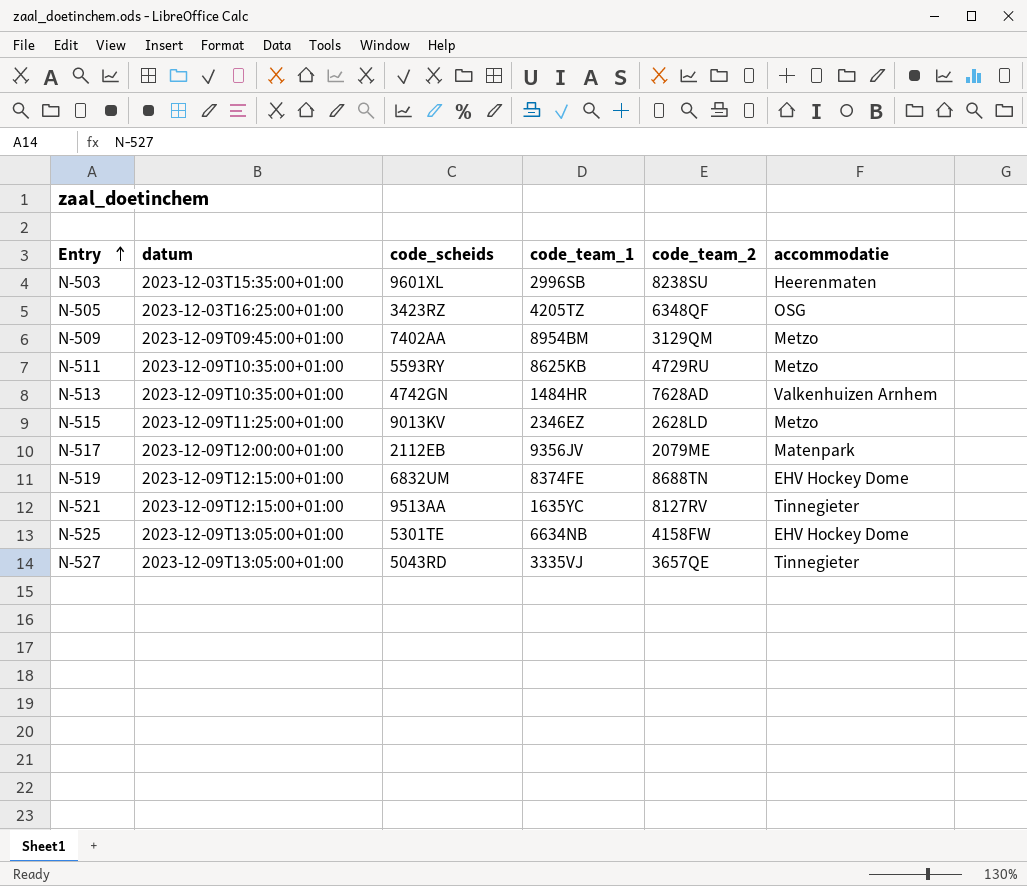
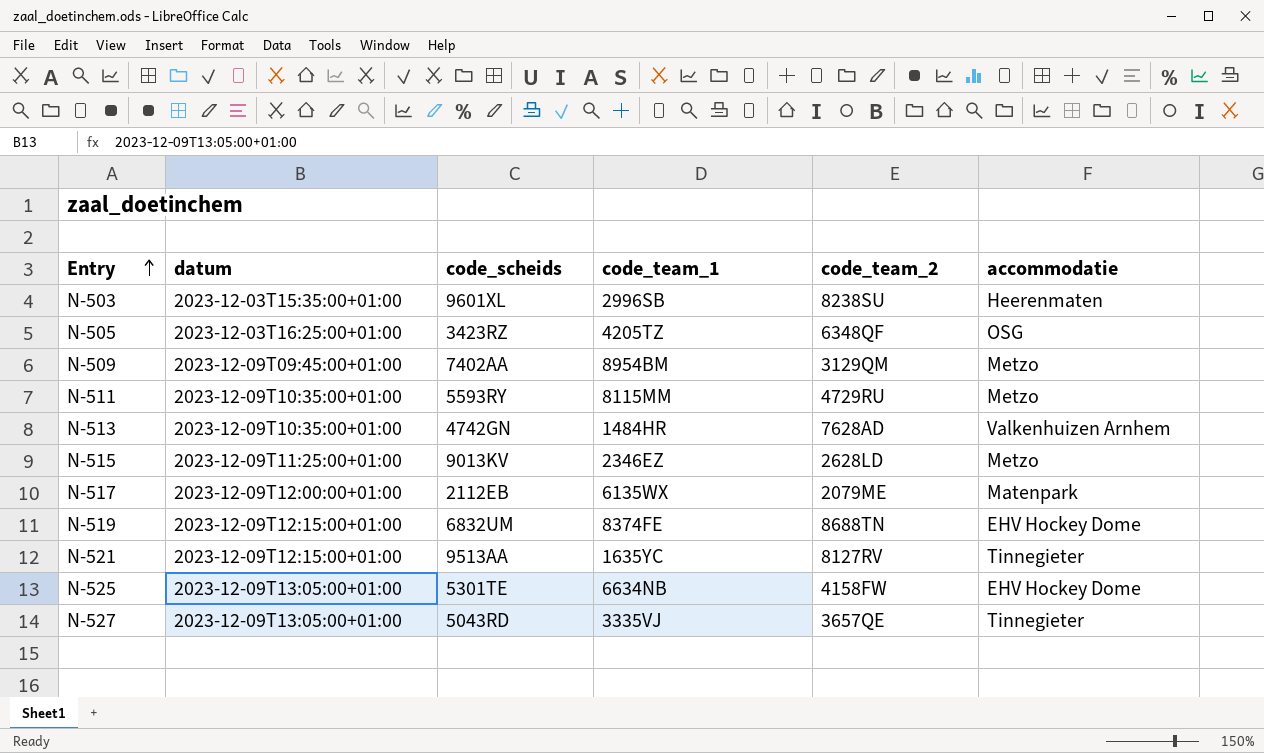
N-511 | code_team_1: 8625KB -> 8115MM
N-517 | code_team_1: 9356JV -> 6135WX

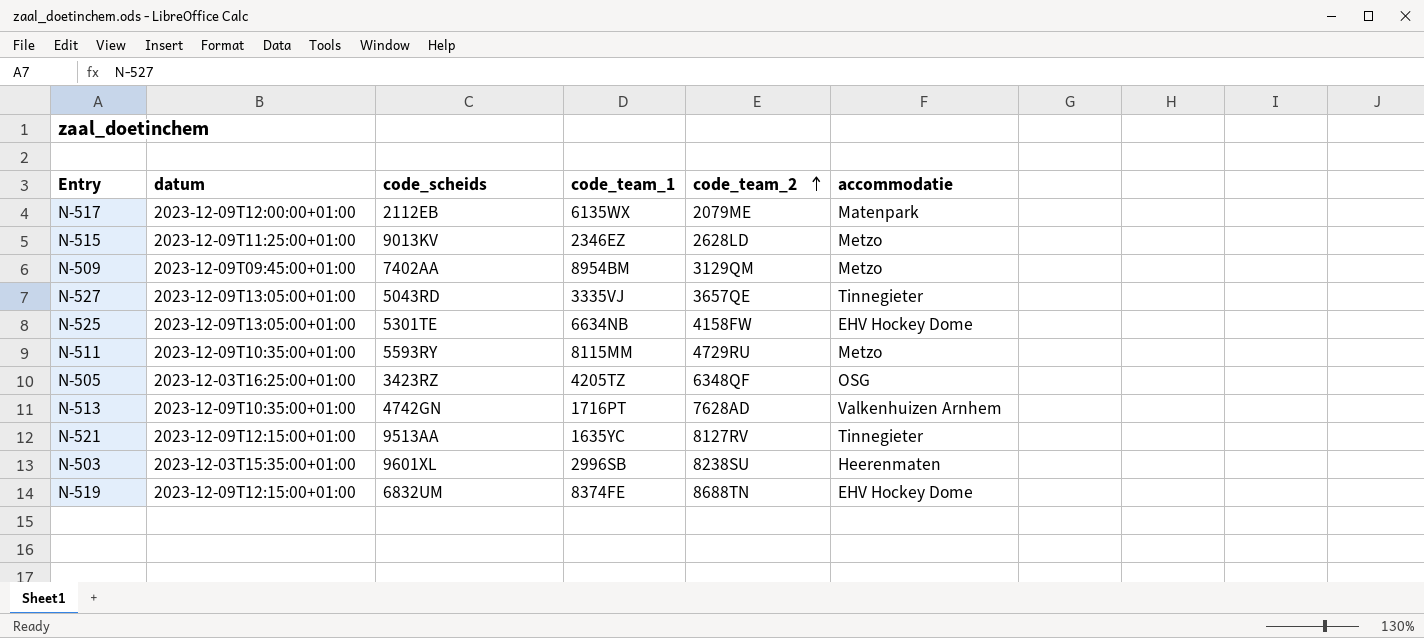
row order: Entry ascending -> code_team_2 ascending
N-513 | code_team_1: 1484HR -> 1716PT

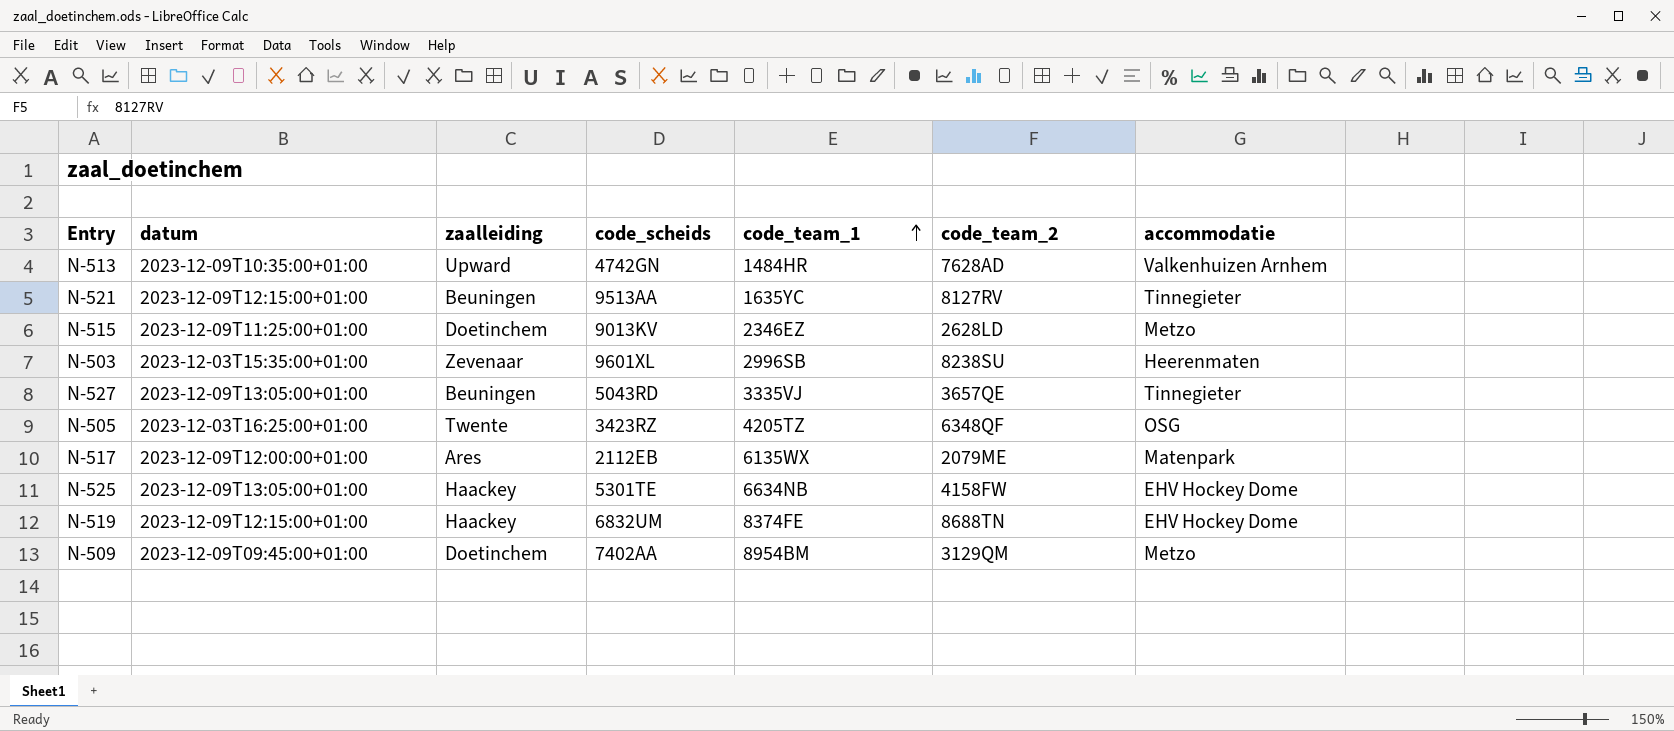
row order: code_team_2 ascending -> code_team_1 ascending
column zaalleiding | position: none -> 3
row N-511: 2023-12-09T10:35:00+01:00 | 5593RY | 8115MM | 4729RU | Metzo -> none
N-513 | code_team_1: 1716PT -> 1484HR

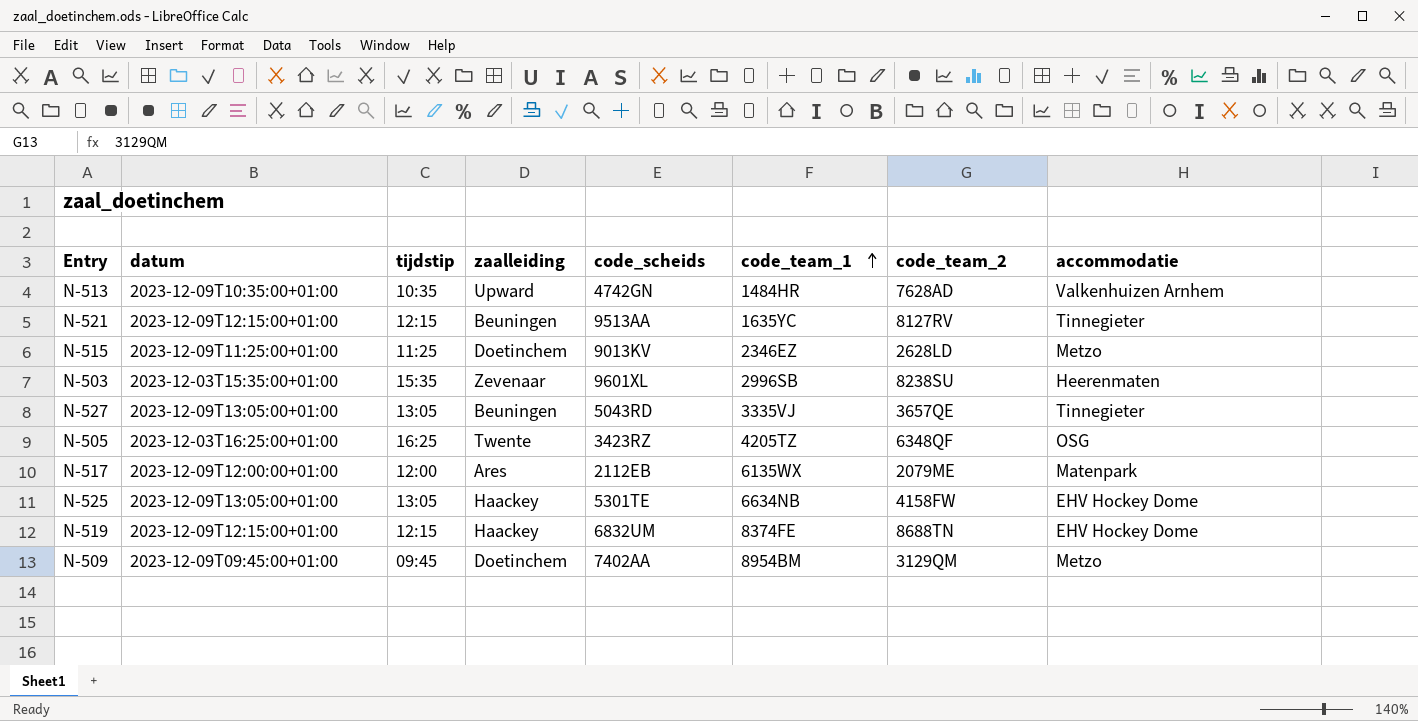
column tijdstip | position: none -> 3

